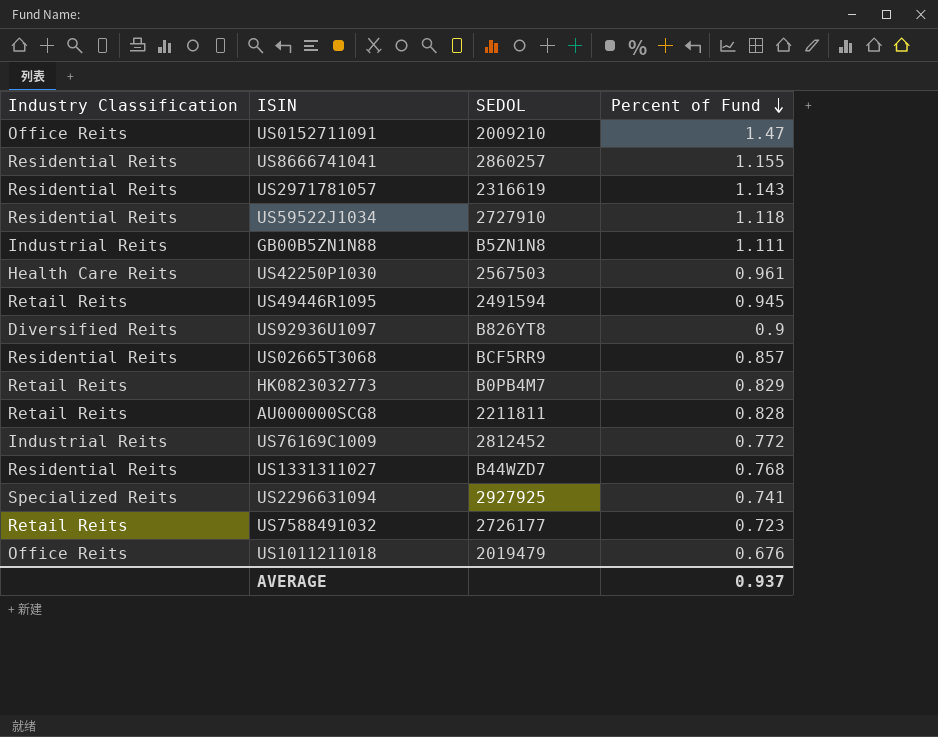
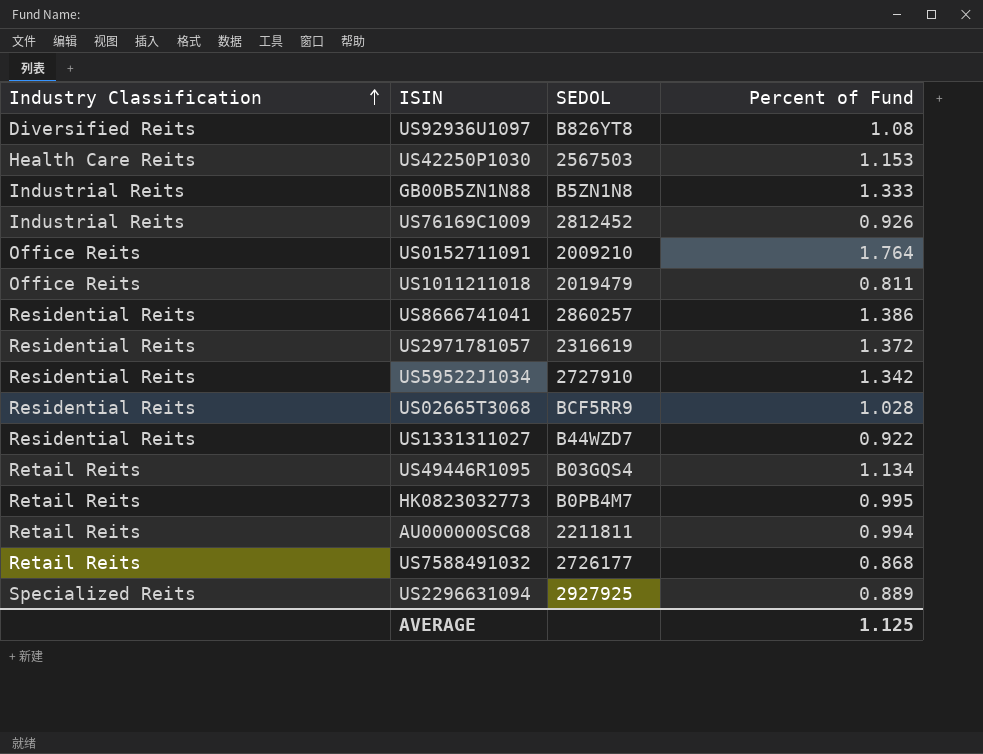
row order: Percent of Fund descending -> Industry Classification ascending
US92936U1097 | Percent of Fund: 0.9 -> 1.08
US42250P1030 | Percent of Fund: 0.961 -> 1.153
GB00B5ZN1N88 | Percent of Fund: 1.111 -> 1.333
US76169C1009 | Percent of Fund: 0.772 -> 0.926
US0152711091 | Percent of Fund: 1.47 -> 1.764
US1011211018 | Percent of Fund: 0.676 -> 0.811
US8666741041 | Percent of Fund: 1.155 -> 1.386
US2971781057 | Percent of Fund: 1.143 -> 1.372
US59522J1034 | Percent of Fund: 1.118 -> 1.342
US02665T3068 | Percent of Fund: 0.857 -> 1.028
US1331311027 | Percent of Fund: 0.768 -> 0.922
US49446R1095 | SEDOL: 2491594 -> B03GQS4
US49446R1095 | Percent of Fund: 0.945 -> 1.134
HK0823032773 | Percent of Fund: 0.829 -> 0.995
AU000000SCG8 | Percent of Fund: 0.828 -> 0.994
US7588491032 | Percent of Fund: 0.723 -> 0.868
US2296631094 | Percent of Fund: 0.741 -> 0.889
AVERAGE | Percent of Fund: 0.937 -> 1.125

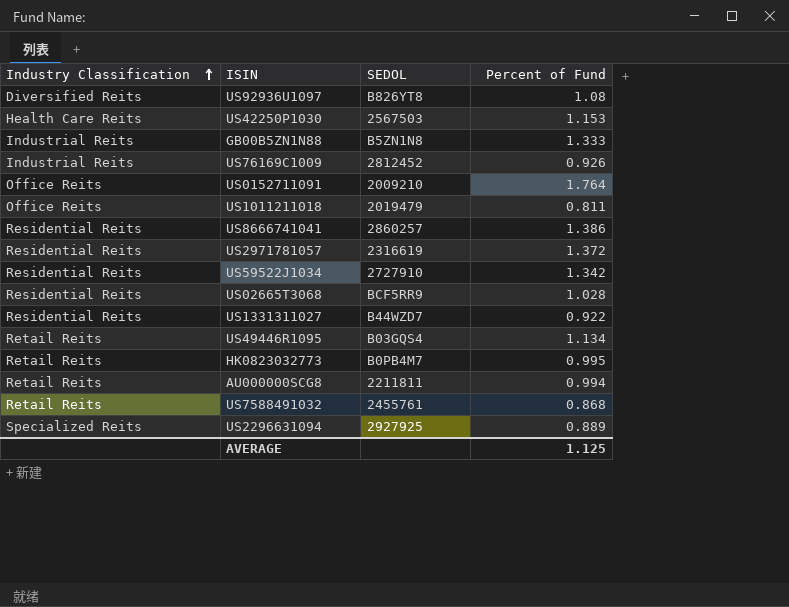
US7588491032 | SEDOL: 2726177 -> 2455761

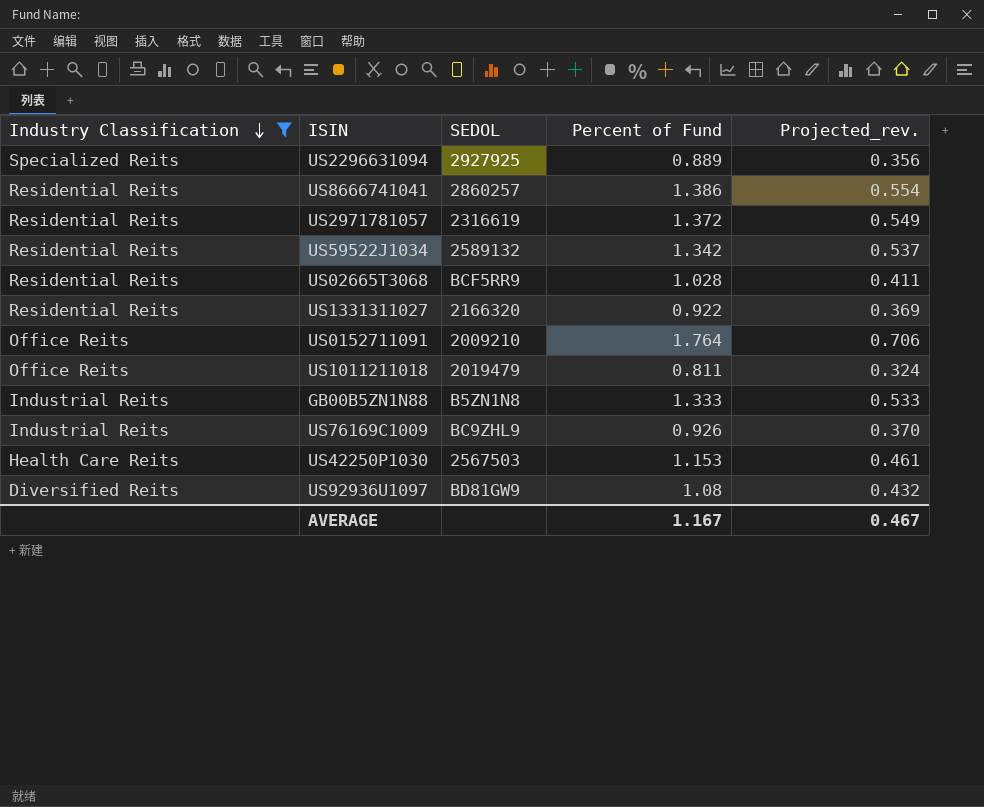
filter: none -> Industry Classification != Retail Reits
row order: Industry Classification ascending -> Industry Classification descending
column Projected_rev. | formula: none -> [Percent of Fund] * 0.4
US59522J1034 | SEDOL: 2727910 -> 2589132
US1331311027 | SEDOL: B44WZD7 -> 2166320
US76169C1009 | SEDOL: 2812452 -> BC9ZHL9
US92936U1097 | SEDOL: B826YT8 -> BD81GW9
AVERAGE | Percent of Fund: 1.125 -> 1.167

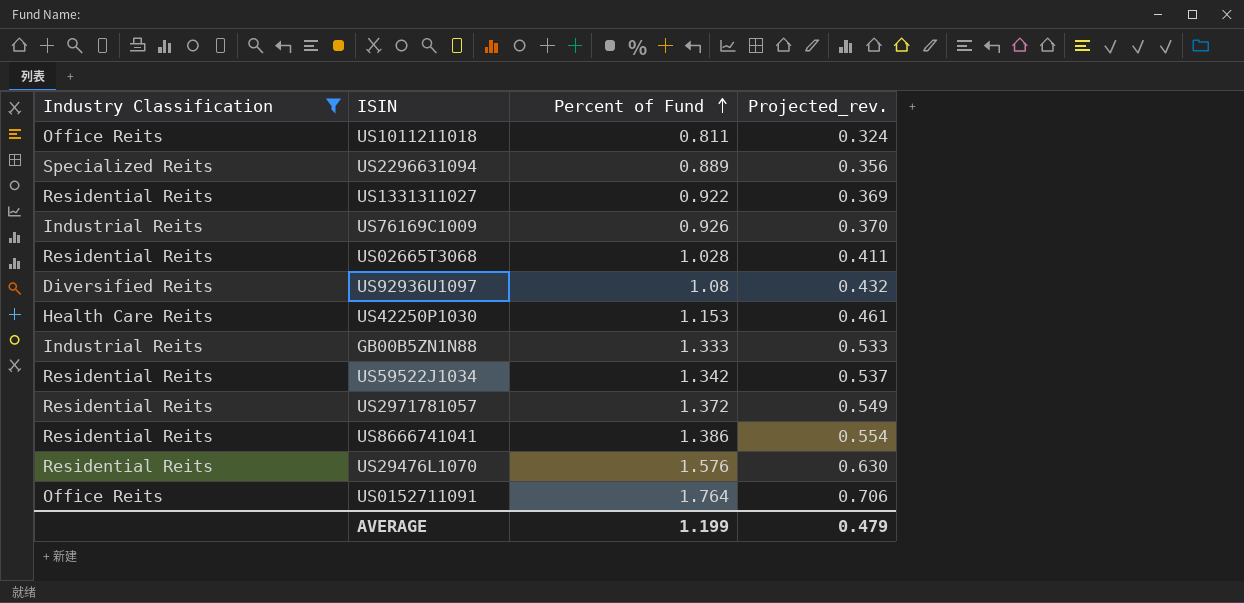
row order: Industry Classification descending -> Percent of Fund ascending
column SEDOL | position: 3 -> none
row US29476L1070: none -> Residential Reits | 1.576 | 0.630
AVERAGE | Percent of Fund: 1.167 -> 1.199
AVERAGE | Projected_rev.: 0.467 -> 0.479

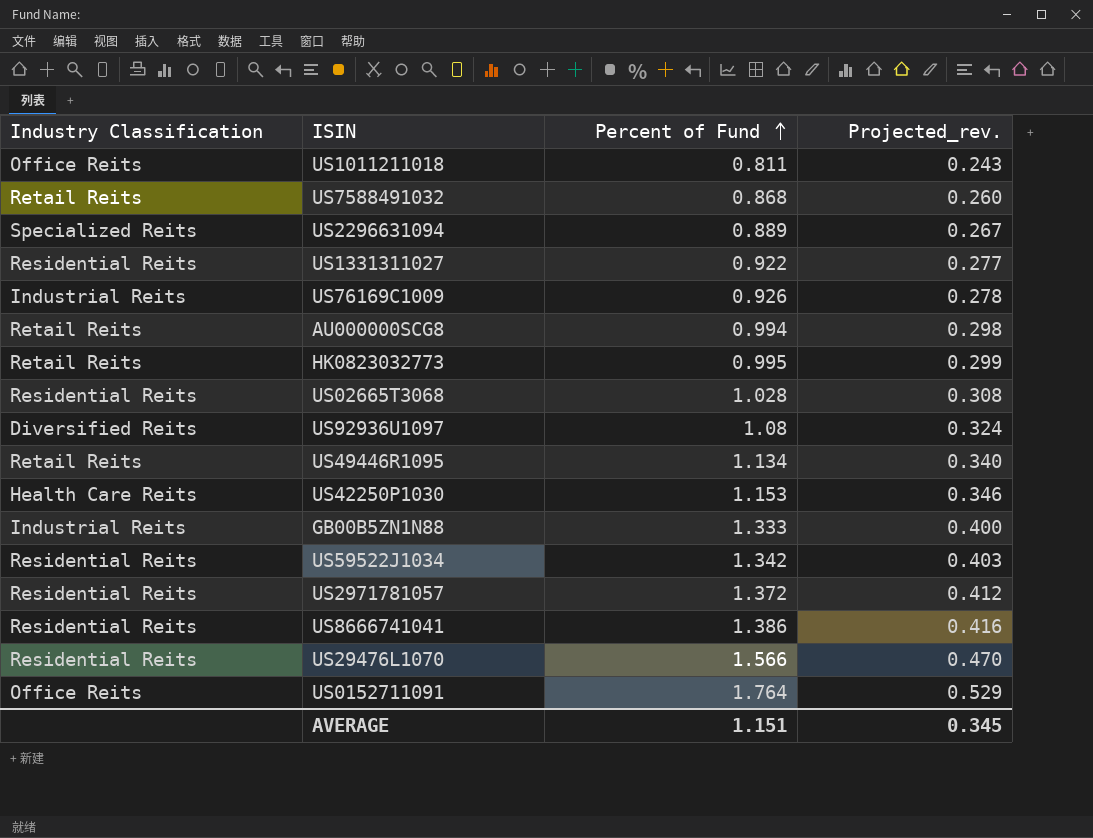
filter: Industry Classification != Retail Reits -> none
column Projected_rev. | formula: [Percent of Fund] * 0.4 -> [Percent of Fund] * 0.3
US29476L1070 | Percent of Fund: 1.576 -> 1.566
AVERAGE | Percent of Fund: 1.199 -> 1.151
AVERAGE | Projected_rev.: 0.479 -> 0.345

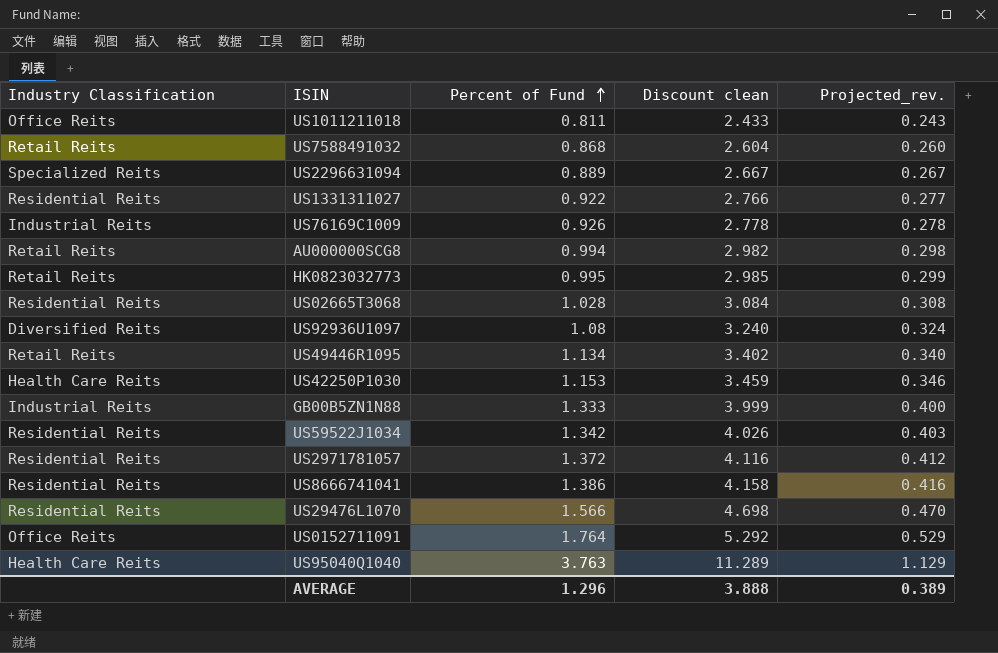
column Discount clean | formula: none -> [Percent of Fund] * 3
row US95040Q1040: none -> Health Care Reits | 3.763 | 11.289 | 1.129
AVERAGE | Percent of Fund: 1.151 -> 1.296
AVERAGE | Projected_rev.: 0.345 -> 0.389

